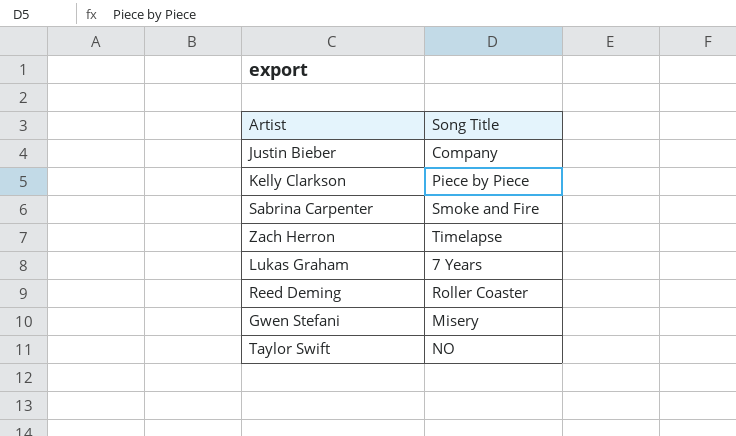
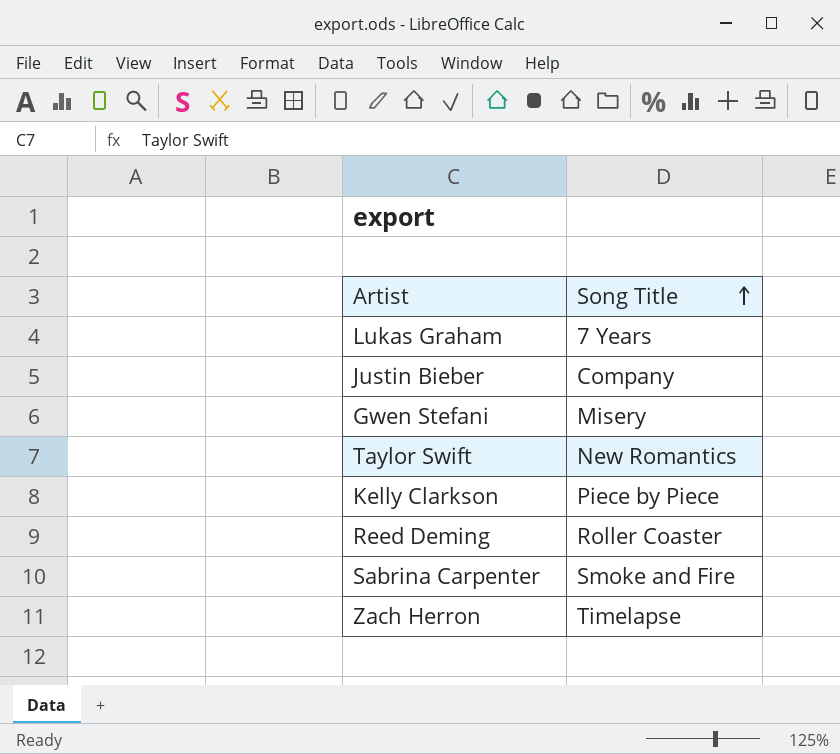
row order: none -> Song Title ascending
Taylor Swift | Song Title: NO -> New Romantics

